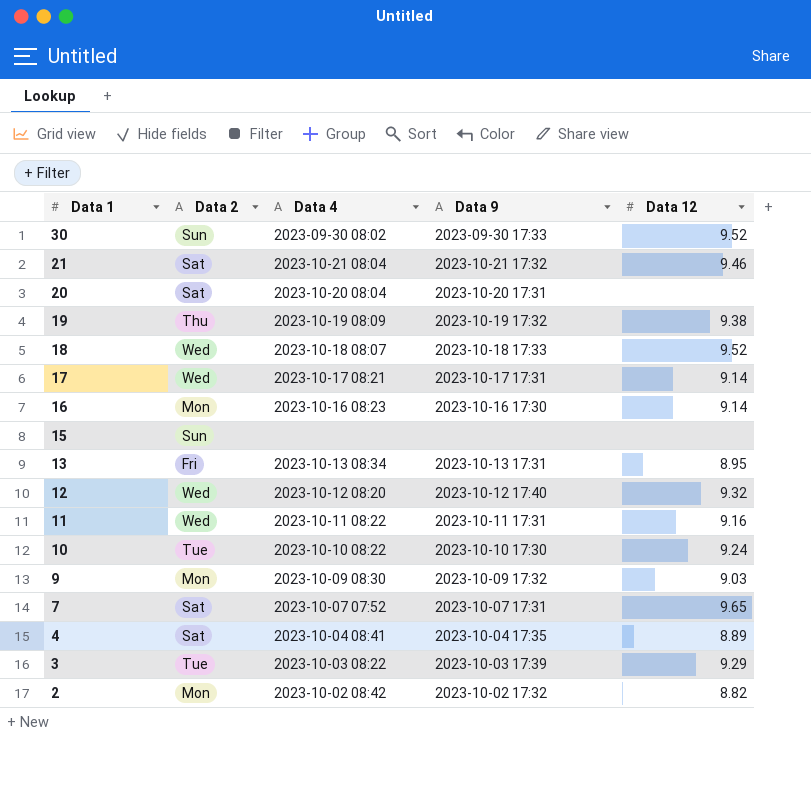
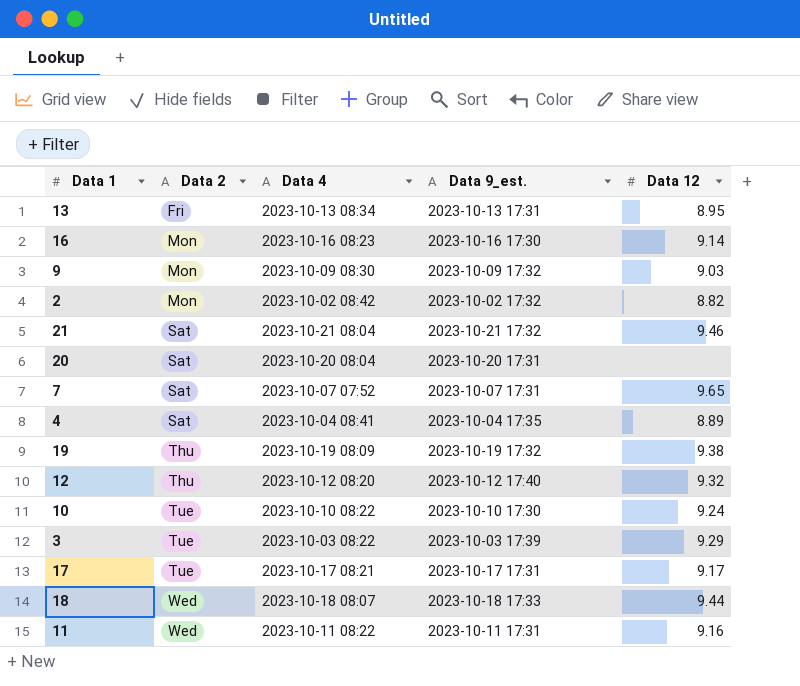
row order: Data 1 descending -> Data 2 ascending
column name: Data 9 -> Data 9_est.
row 30: Sun | 2023-09-30 08:02 | 2023-09-30 17:33 | 9.52 -> none
row 15: Sun | none | none | none -> none
12 | Data 2: Wed -> Thu
17 | Data 2: Wed -> Tue
17 | Data 12: 9.14 -> 9.17
18 | Data 12: 9.52 -> 9.44

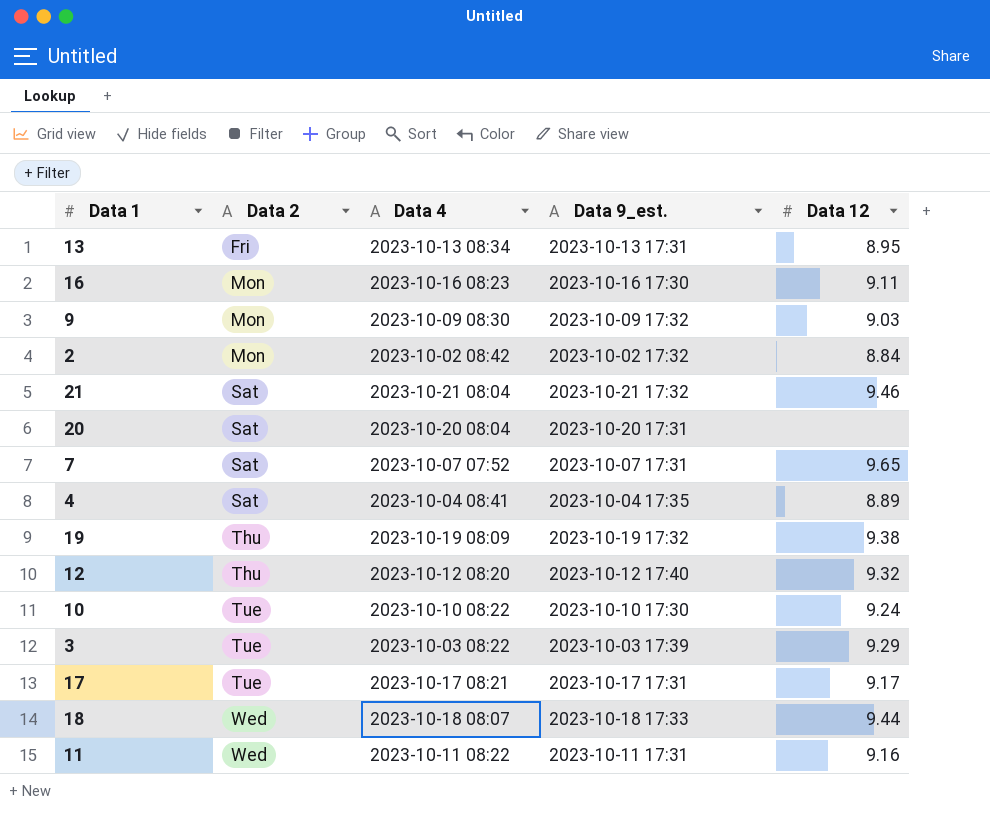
16 | Data 12: 9.14 -> 9.11
2 | Data 12: 8.82 -> 8.84

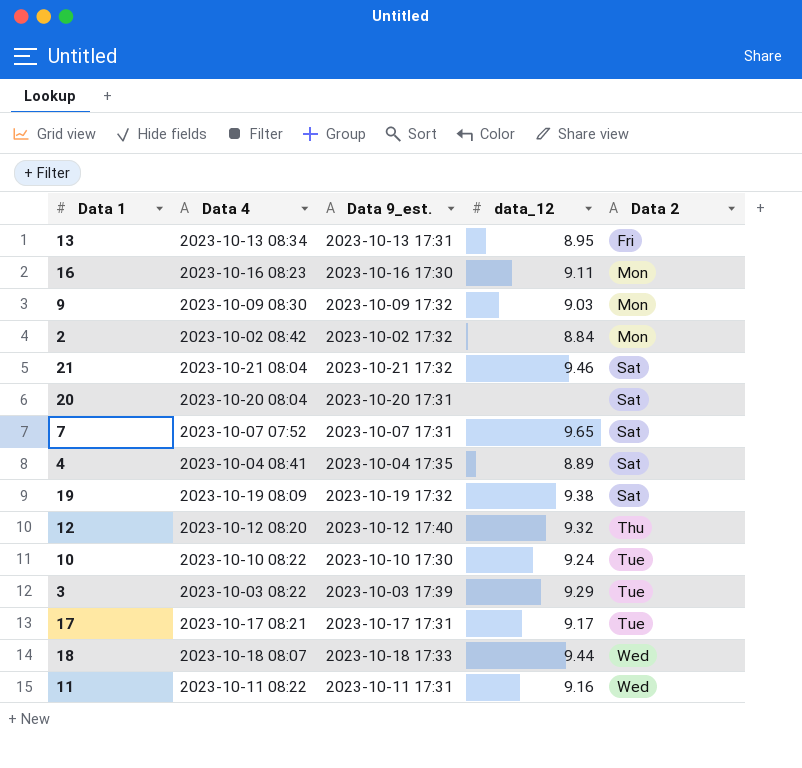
column name: Data 12 -> data_12
column Data 2 | position: 2 -> 5
19 | Data 2: Thu -> Sat

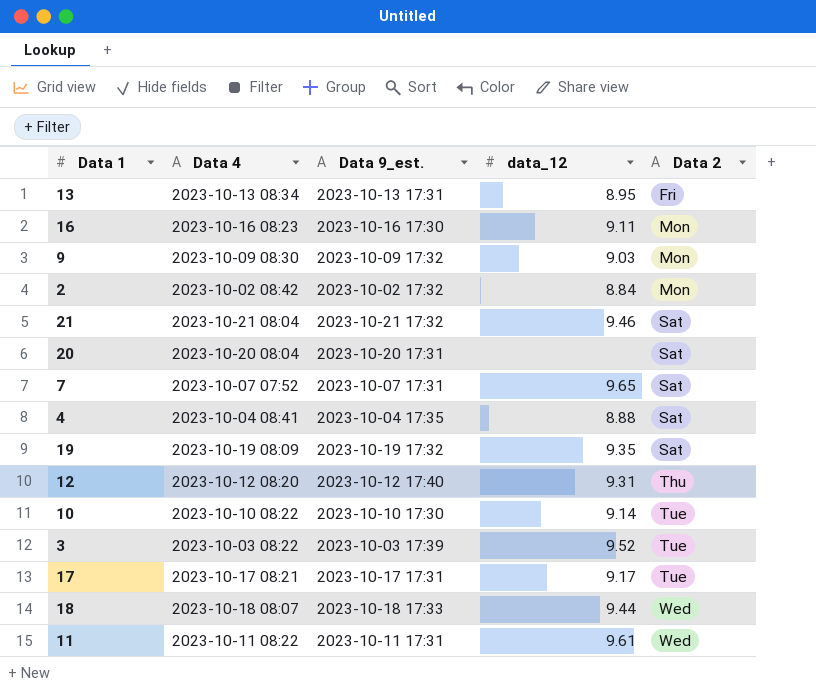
4 | data_12: 8.89 -> 8.88
19 | data_12: 9.38 -> 9.35
12 | data_12: 9.32 -> 9.31
10 | data_12: 9.24 -> 9.14
3 | data_12: 9.29 -> 9.52
11 | data_12: 9.16 -> 9.61

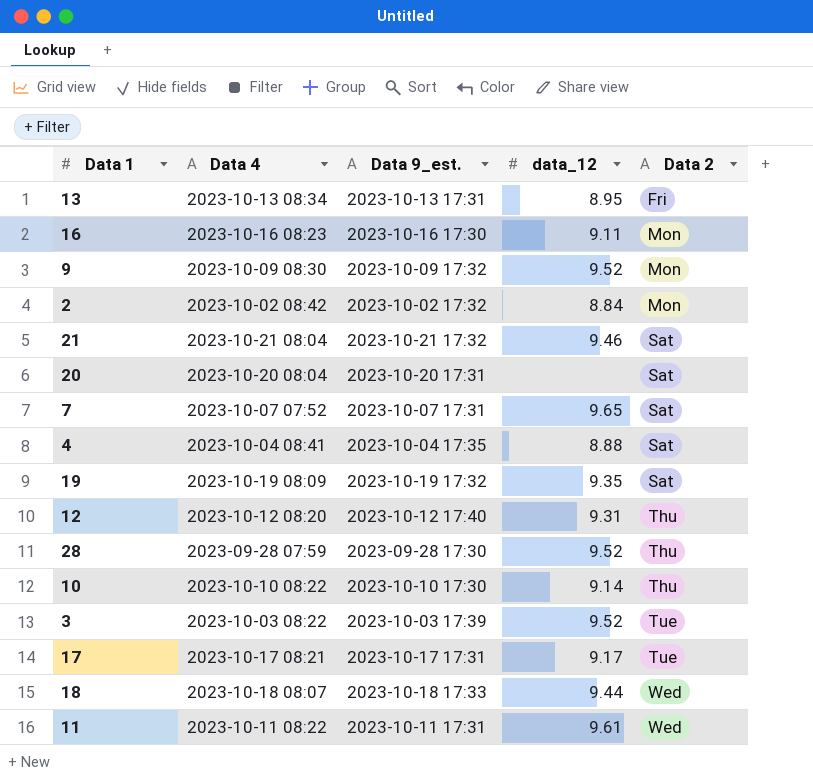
9 | data_12: 9.03 -> 9.52
row 28: none -> 2023-09-28 07:59 | 2023-09-28 17:30 | 9.52 | Thu
10 | Data 2: Tue -> Thu

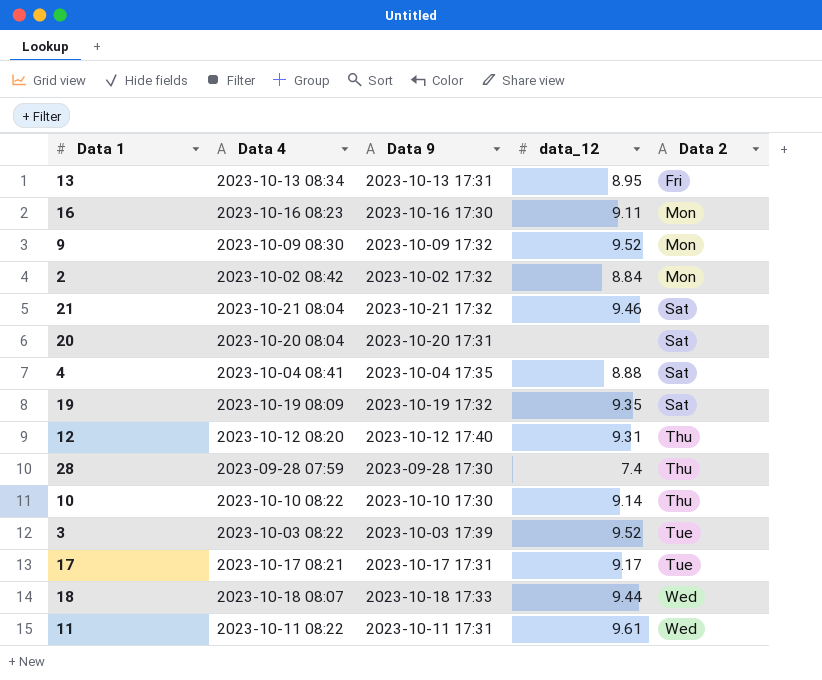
column name: Data 9_est. -> Data 9
row 7: 2023-10-07 07:52 | 2023-10-07 17:31 | 9.65 | Sat -> none
28 | data_12: 9.52 -> 7.4

